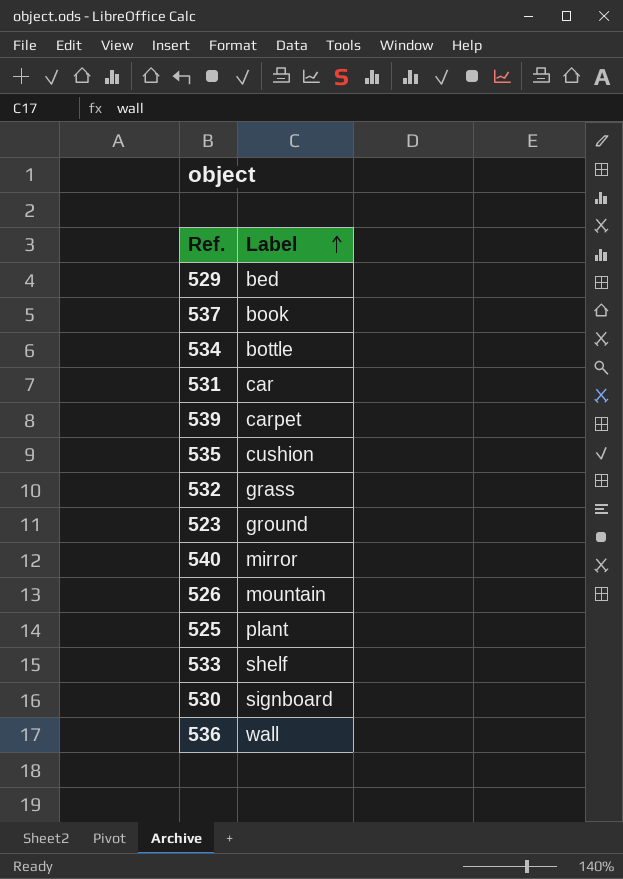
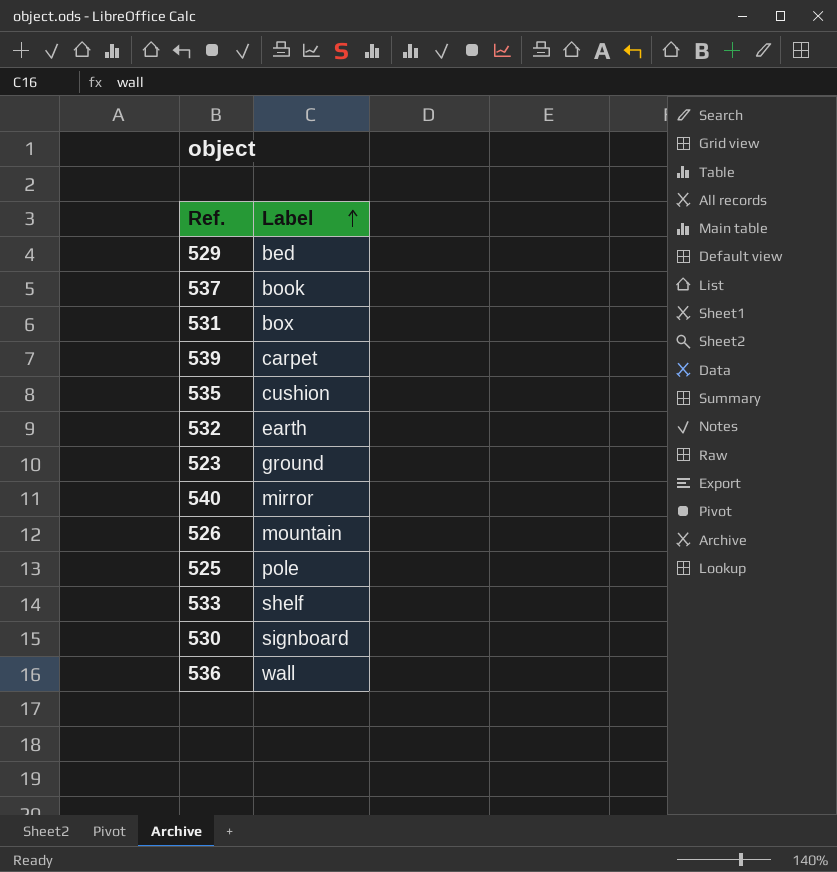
row 534: bottle -> none
531 | Label: car -> box
532 | Label: grass -> earth
525 | Label: plant -> pole

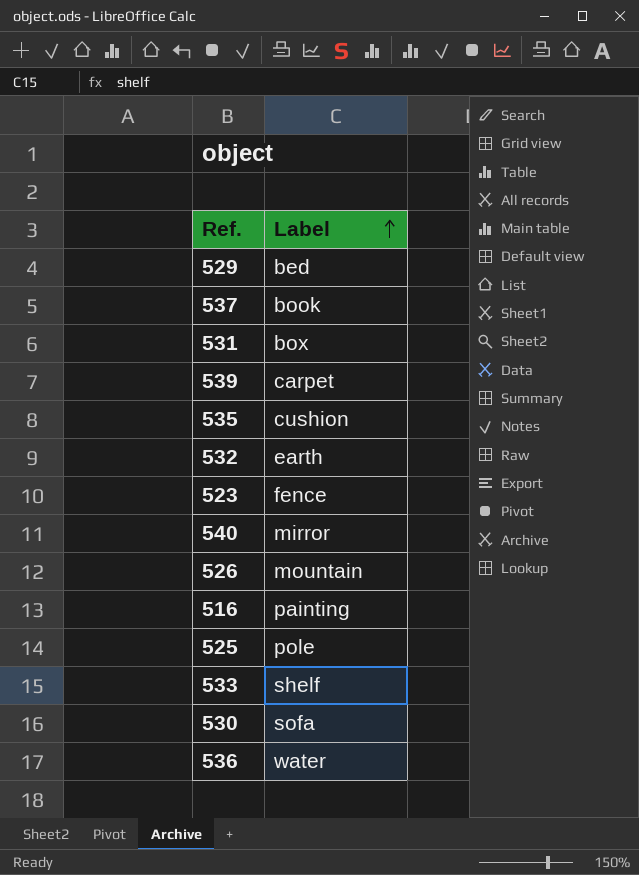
523 | Label: ground -> fence
row 516: none -> painting
530 | Label: signboard -> sofa
536 | Label: wall -> water

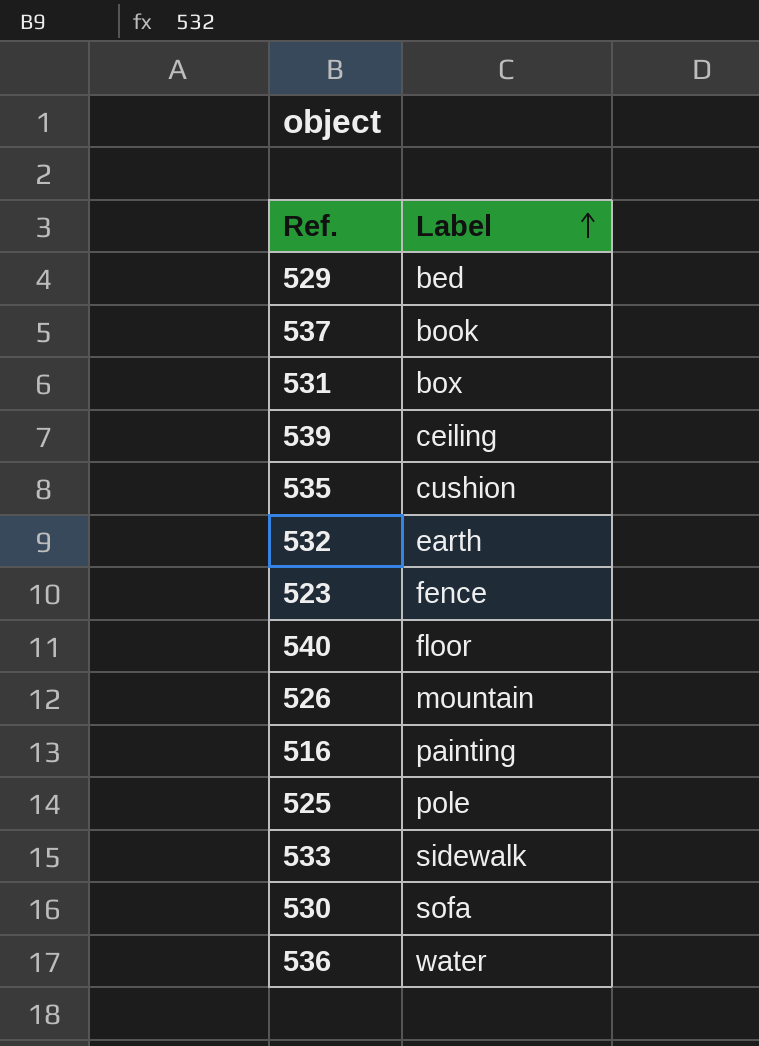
539 | Label: carpet -> ceiling
540 | Label: mirror -> floor
533 | Label: shelf -> sidewalk

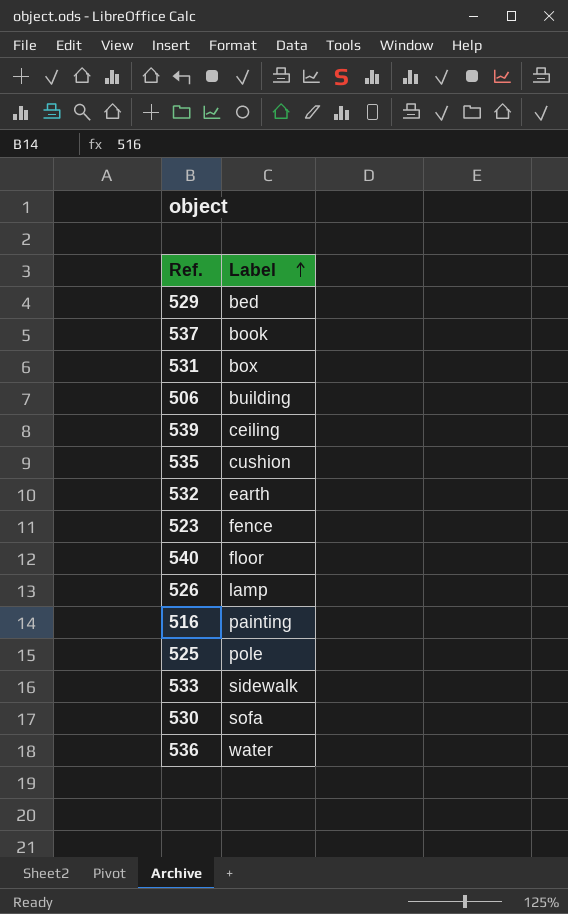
row 506: none -> building
526 | Label: mountain -> lamp

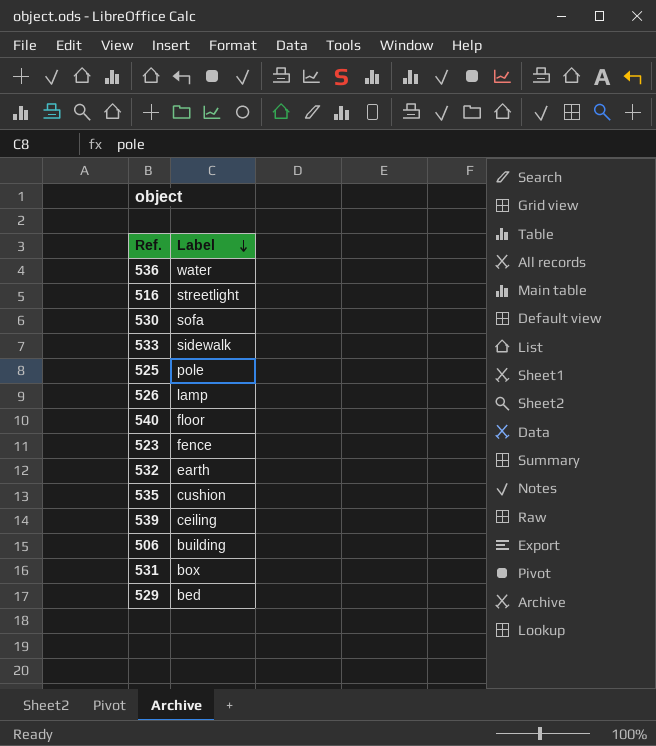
row order: Label ascending -> Label descending
row 537: book -> none
516 | Label: painting -> streetlight

